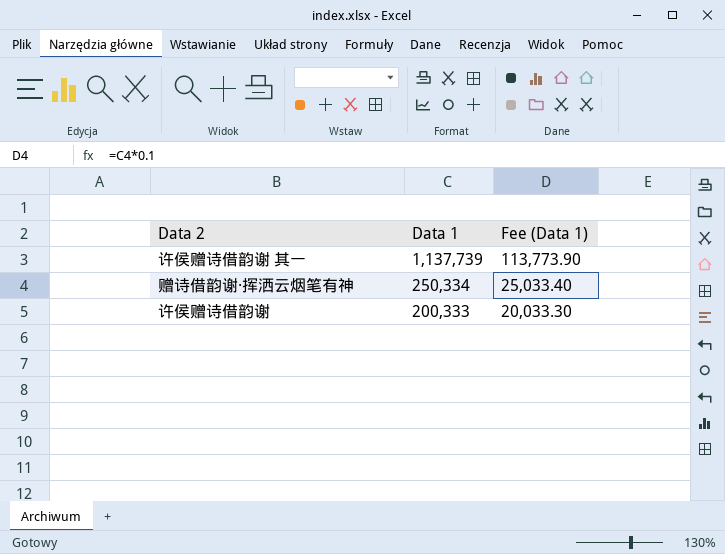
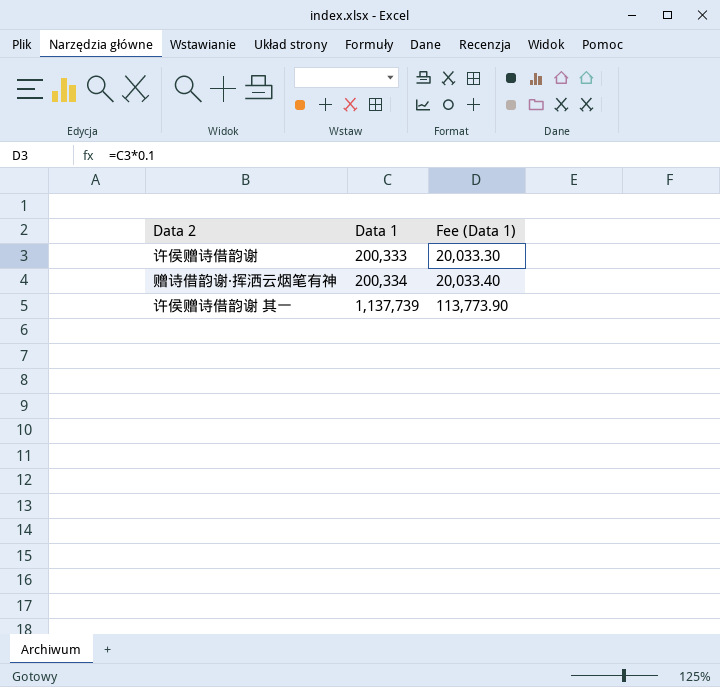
row order: Data 1 descending -> Data 1 ascending
赠诗借韵谢·挥洒云烟笔有神 | Data 1: 250,334 -> 200,334
赠诗借韵谢·挥洒云烟笔有神 | Fee (Data 1): 25,033.40 -> 20,033.40

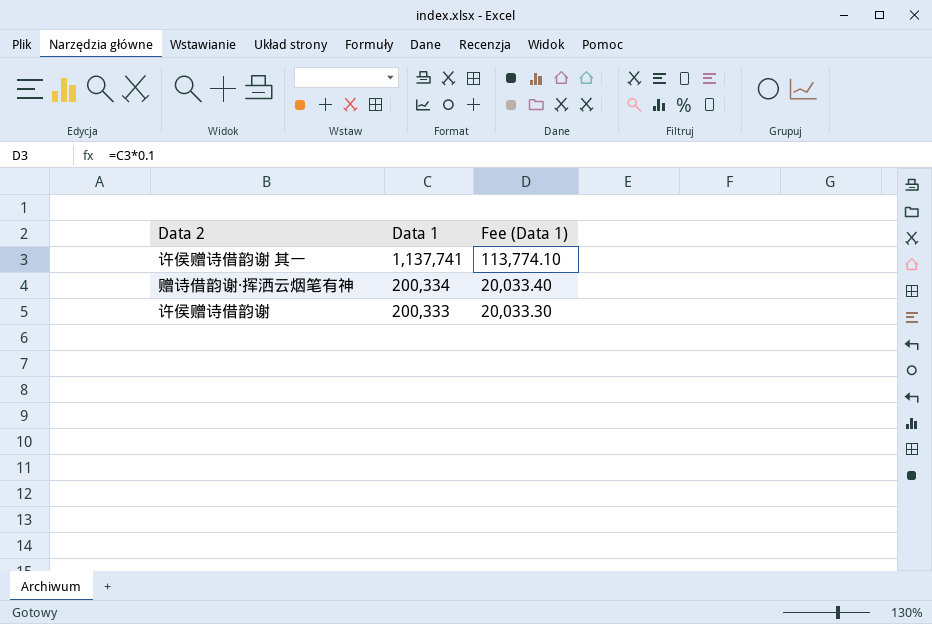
row order: Data 1 ascending -> Data 1 descending
许侯赠诗借韵谢 其一 | Data 1: 1,137,739 -> 1,137,741
许侯赠诗借韵谢 其一 | Fee (Data 1): 113,773.90 -> 113,774.10

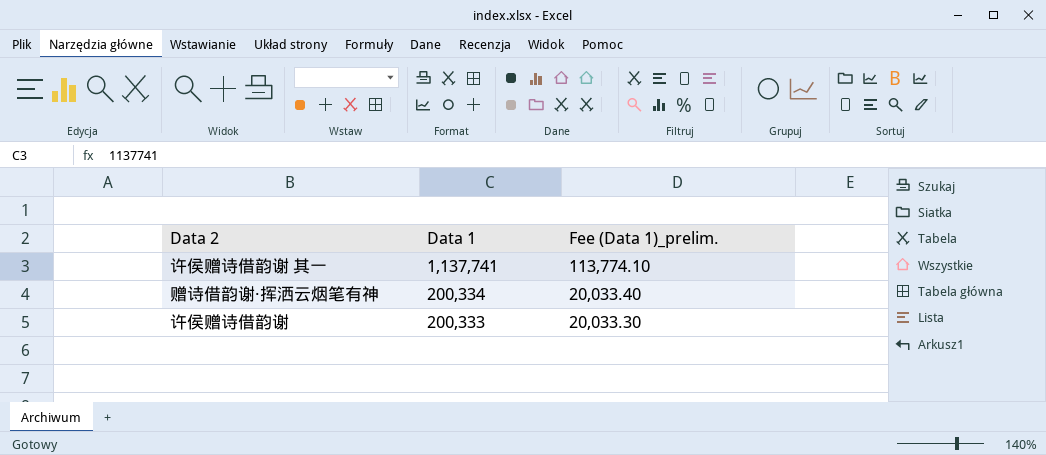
column name: Fee (Data 1) -> Fee (Data 1)_prelim.

